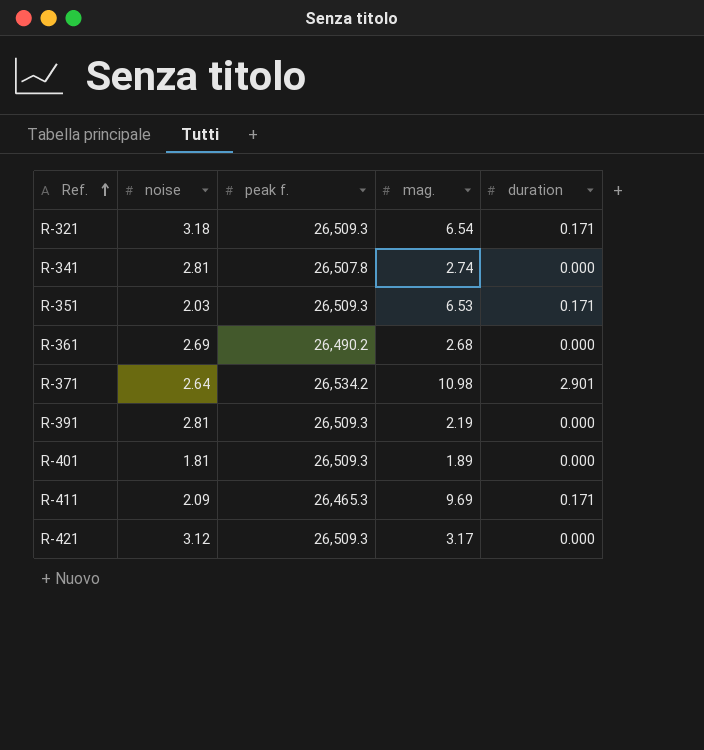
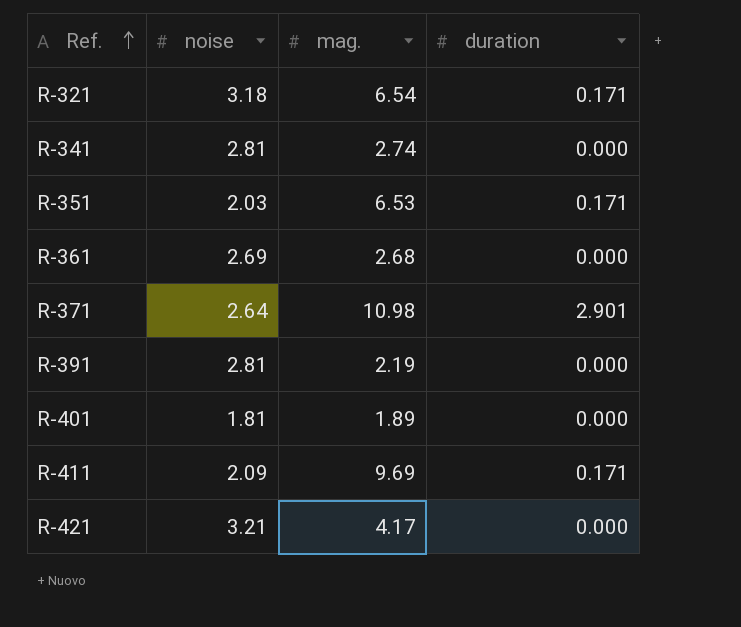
column peak f. | position: 3 -> none
R-421 | noise: 3.12 -> 3.21
R-421 | mag.: 3.17 -> 4.17

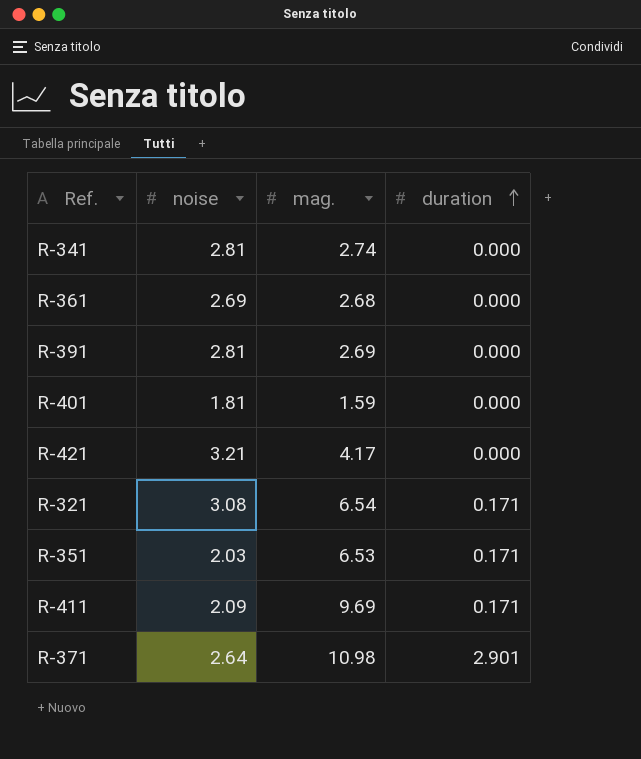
row order: Ref. ascending -> duration ascending
R-391 | mag.: 2.19 -> 2.69
R-401 | mag.: 1.89 -> 1.59
R-321 | noise: 3.18 -> 3.08

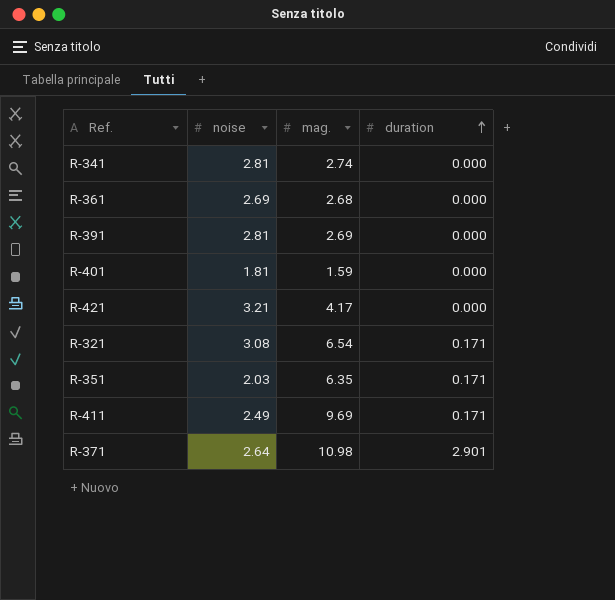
R-351 | mag.: 6.53 -> 6.35
R-411 | noise: 2.09 -> 2.49

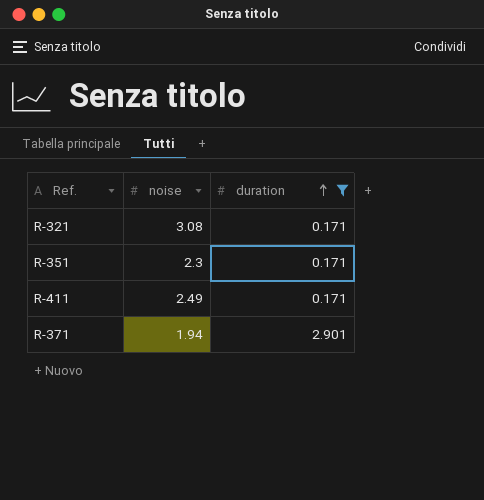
filter: none -> duration != 0.000
column mag. | position: 3 -> none
R-351 | noise: 2.03 -> 2.3
R-371 | noise: 2.64 -> 1.94

